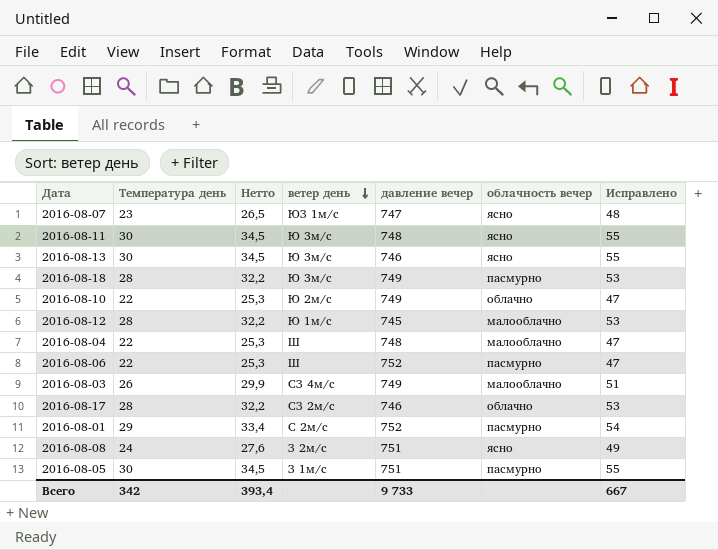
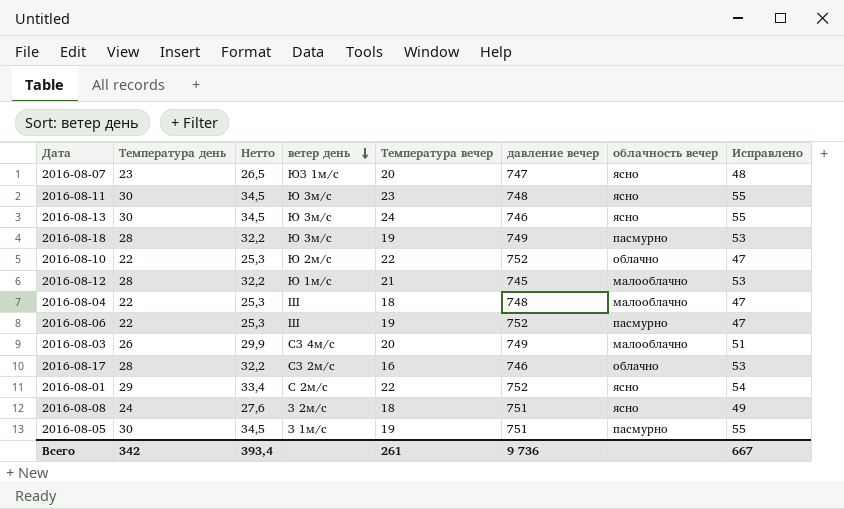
column Температура вечер | position: none -> 5
2016-08-10 | давление вечер: 749 -> 752
2016-08-01 | облачность вечер: пасмурно -> ясно
Всего | давление вечер: 9 733 -> 9 736

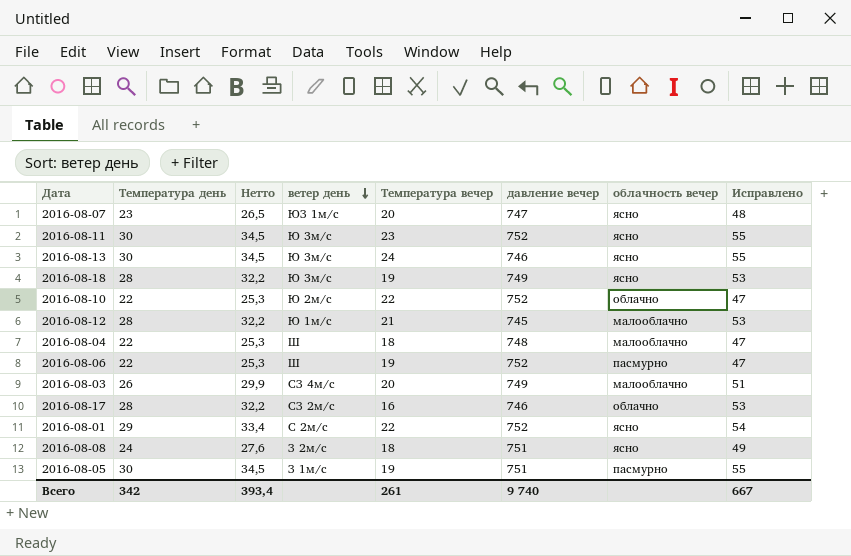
2016-08-11 | давление вечер: 748 -> 752
2016-08-18 | облачность вечер: пасмурно -> ясно
Всего | давление вечер: 9 736 -> 9 740

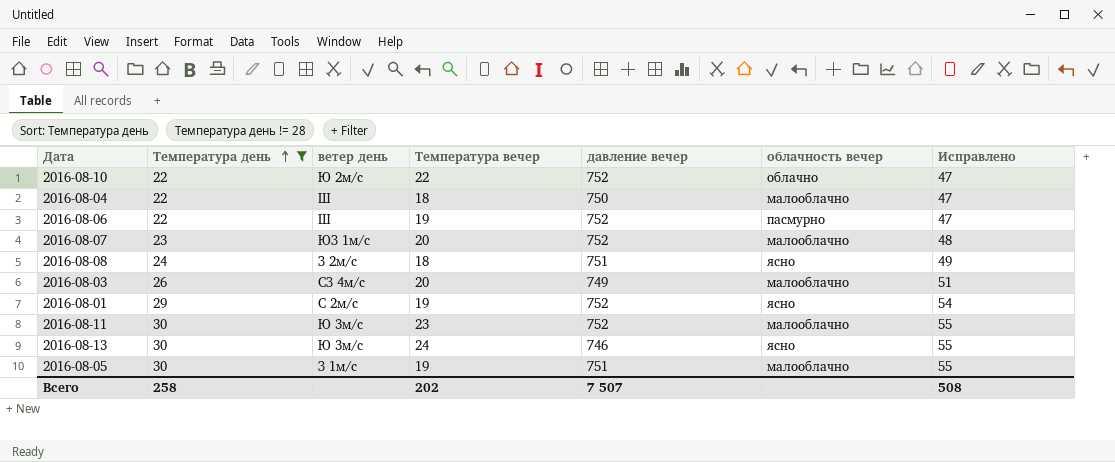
filter: none -> Температура день != 28
row order: ветер день descending -> Температура день ascending
column Нетто | formula: [Температура день] * 1,15 -> none
2016-08-04 | давление вечер: 748 -> 750
2016-08-07 | давление вечер: 747 -> 752
2016-08-07 | облачность вечер: ясно -> малооблачно
2016-08-01 | Температура вечер: 22 -> 19
2016-08-11 | облачность вечер: ясно -> малооблачно
2016-08-05 | облачность вечер: пасмурно -> малооблачно
Всего | Температура день: 342 -> 258
Всего | Температура вечер: 261 -> 202
Всего | давление вечер: 9 740 -> 7 507
Всего | Исправлено: 667 -> 508

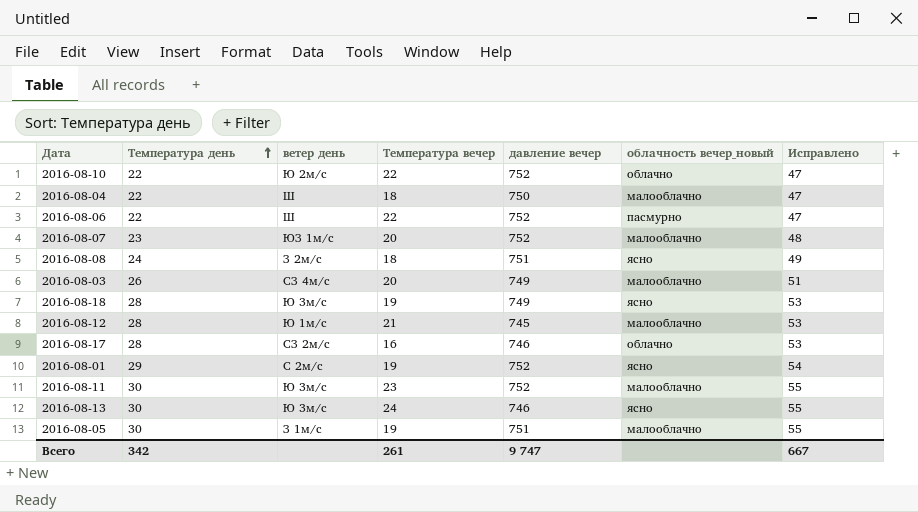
filter: Температура день != 28 -> none
column name: облачность вечер -> облачность вечер_новый
2016-08-06 | Температура вечер: 19 -> 22
Всего | Температура день: 258 -> 342
Всего | Температура вечер: 202 -> 261
Всего | давление вечер: 7 507 -> 9 747
Всего | Исправлено: 508 -> 667

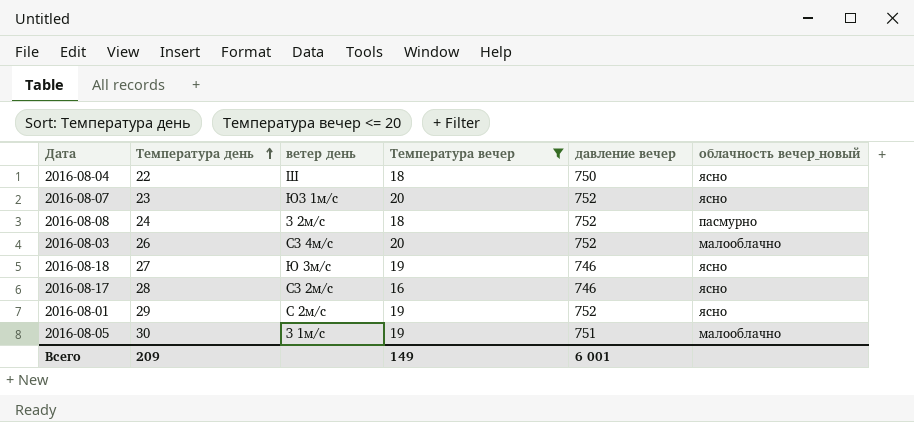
filter: none -> Температура вечер <= 20
column Исправлено | formula: [Температура день] + 25 -> none
2016-08-04 | облачность вечер_новый: малооблачно -> ясно
2016-08-07 | облачность вечер_новый: малооблачно -> ясно
2016-08-08 | давление вечер: 751 -> 752
2016-08-08 | облачность вечер_новый: ясно -> пасмурно
2016-08-03 | давление вечер: 749 -> 752
2016-08-18 | Температура день: 28 -> 27
2016-08-18 | давление вечер: 749 -> 746
2016-08-17 | облачность вечер_новый: облачно -> ясно
Всего | Температура день: 342 -> 209
Всего | Температура вечер: 261 -> 149
Всего | давление вечер: 9 747 -> 6 001

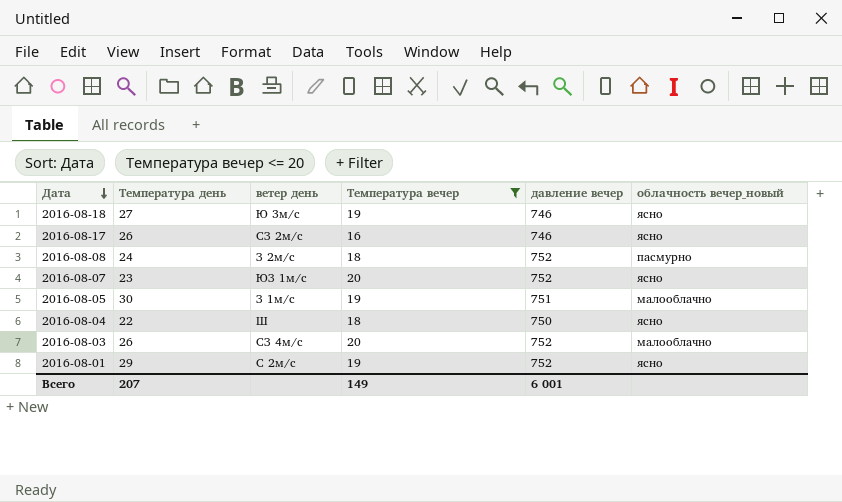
row order: Температура день ascending -> Дата descending
2016-08-17 | Температура день: 28 -> 26
Всего | Температура день: 209 -> 207

